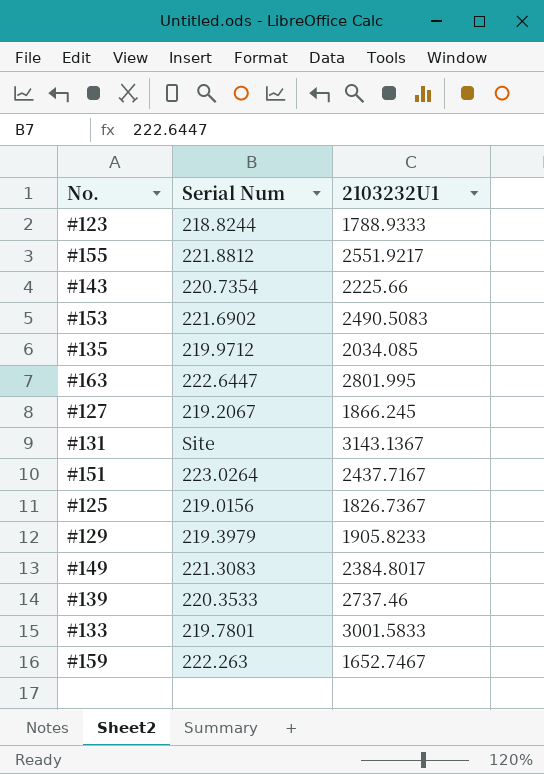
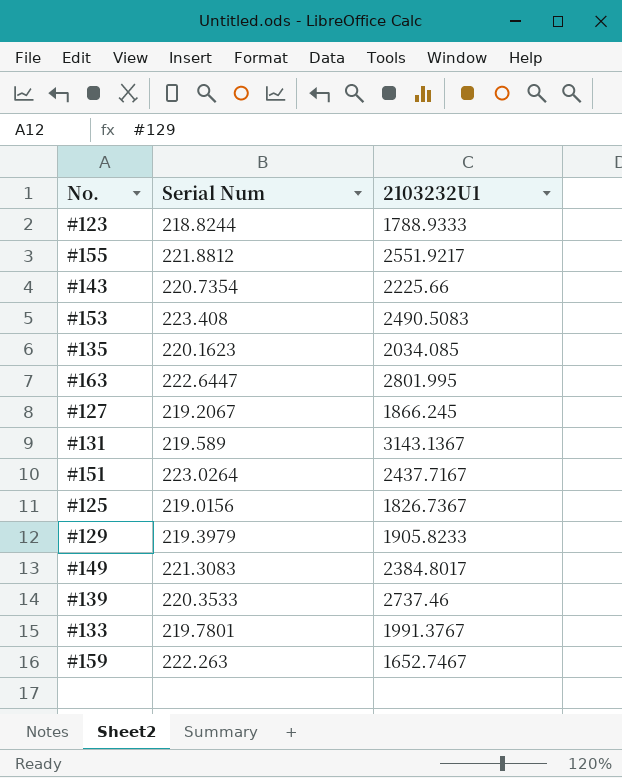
#153 | Serial Num: 221.6902 -> 223.408
#135 | Serial Num: 219.9712 -> 220.1623
#131 | Serial Num: Site -> 219.589
#133 | 2103232U1: 3001.5833 -> 1991.3767

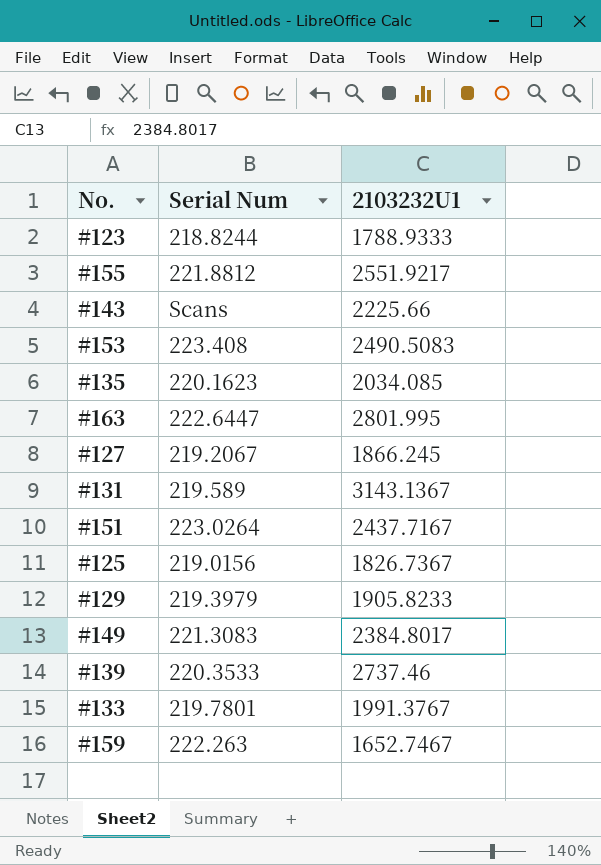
#143 | Serial Num: 220.7354 -> Scans

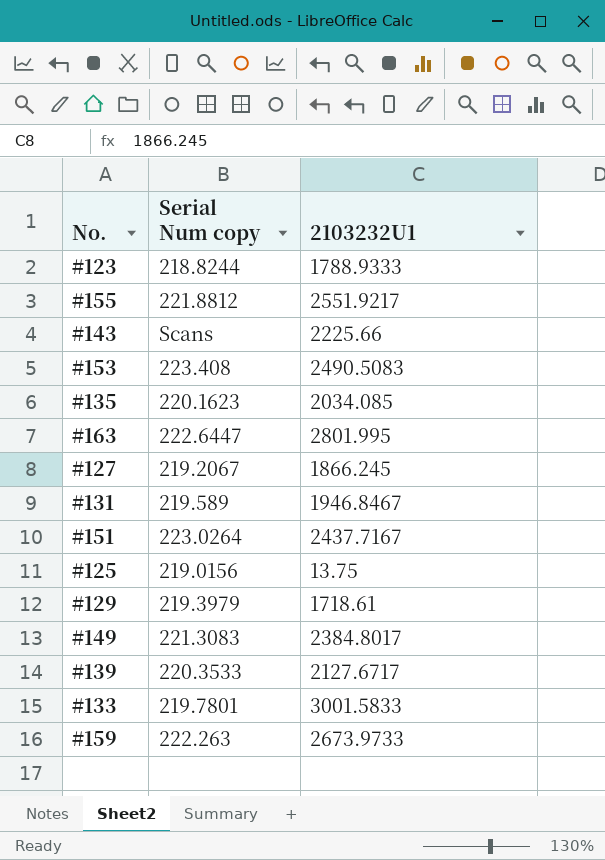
column name: Serial Num -> Serial Num copy
#131 | 2103232U1: 3143.1367 -> 1946.8467
#125 | 2103232U1: 1826.7367 -> 13.75
#129 | 2103232U1: 1905.8233 -> 1718.61
#139 | 2103232U1: 2737.46 -> 2127.6717
#133 | 2103232U1: 1991.3767 -> 3001.5833
#159 | 2103232U1: 1652.7467 -> 2673.9733

